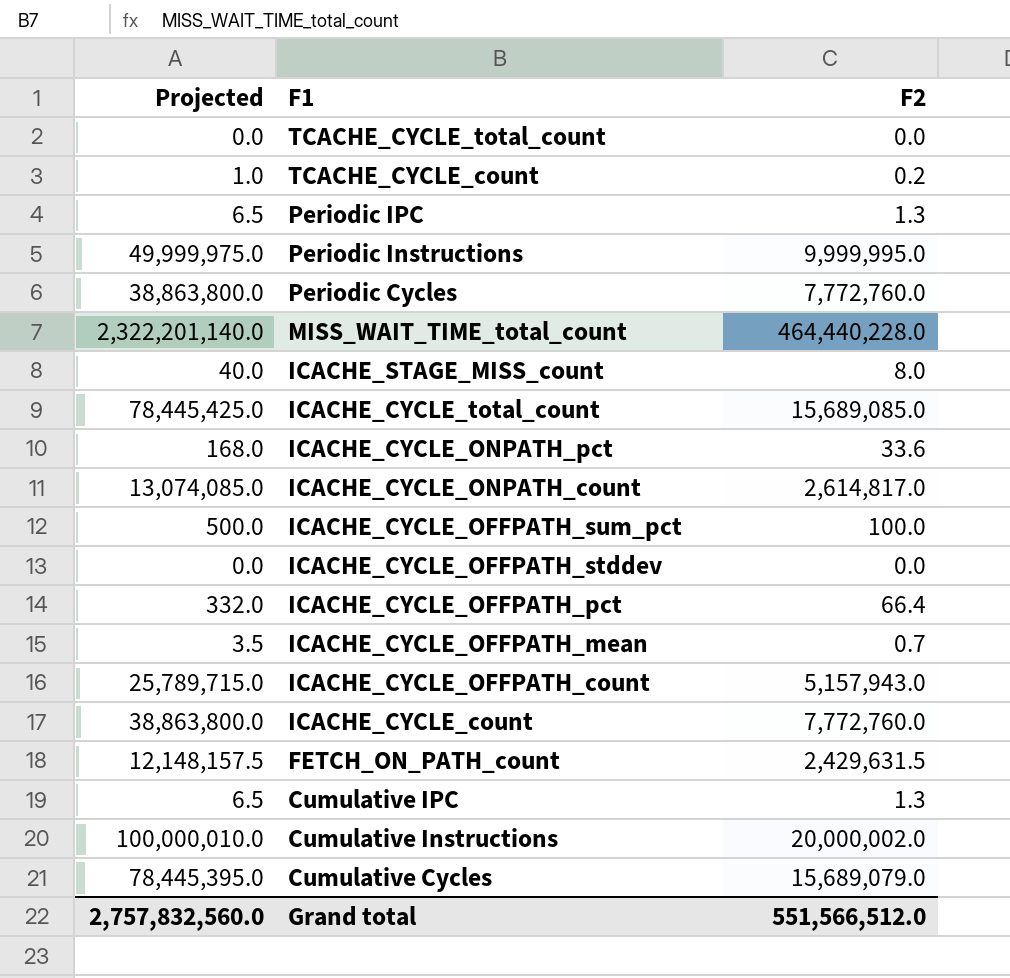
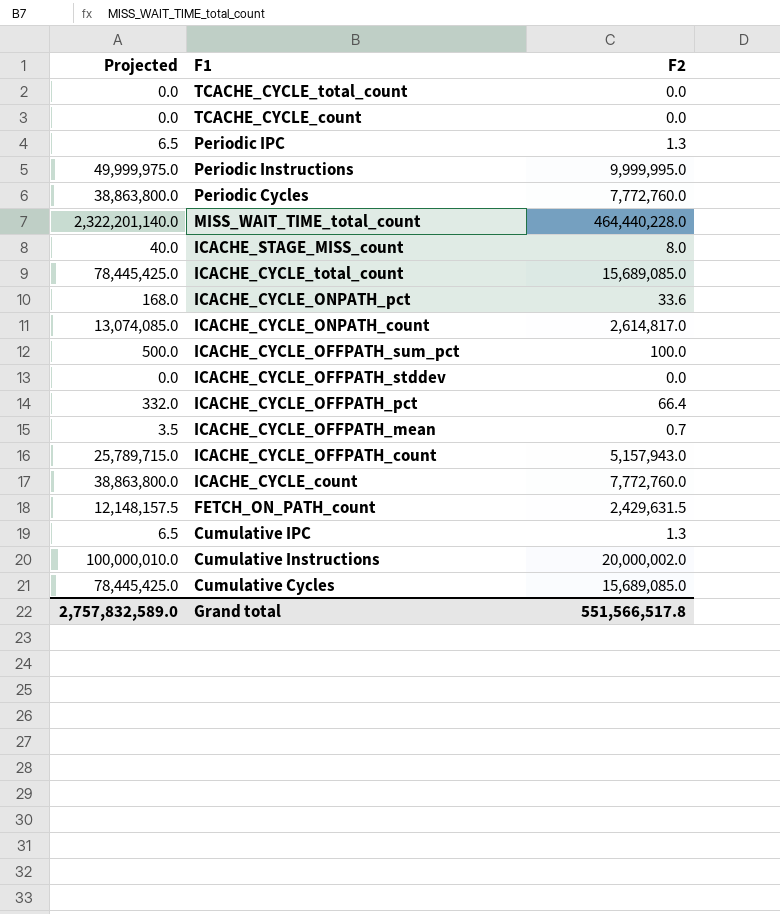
TCACHE_CYCLE_count | Projected: 1.0 -> 0.0
TCACHE_CYCLE_count | F2: 0.2 -> 0.0
Cumulative Cycles | Projected: 78,445,395.0 -> 78,445,425.0
Cumulative Cycles | F2: 15,689,079.0 -> 15,689,085.0
Grand total | Projected: 2,757,832,560.0 -> 2,757,832,589.0
Grand total | F2: 551,566,512.0 -> 551,566,517.8

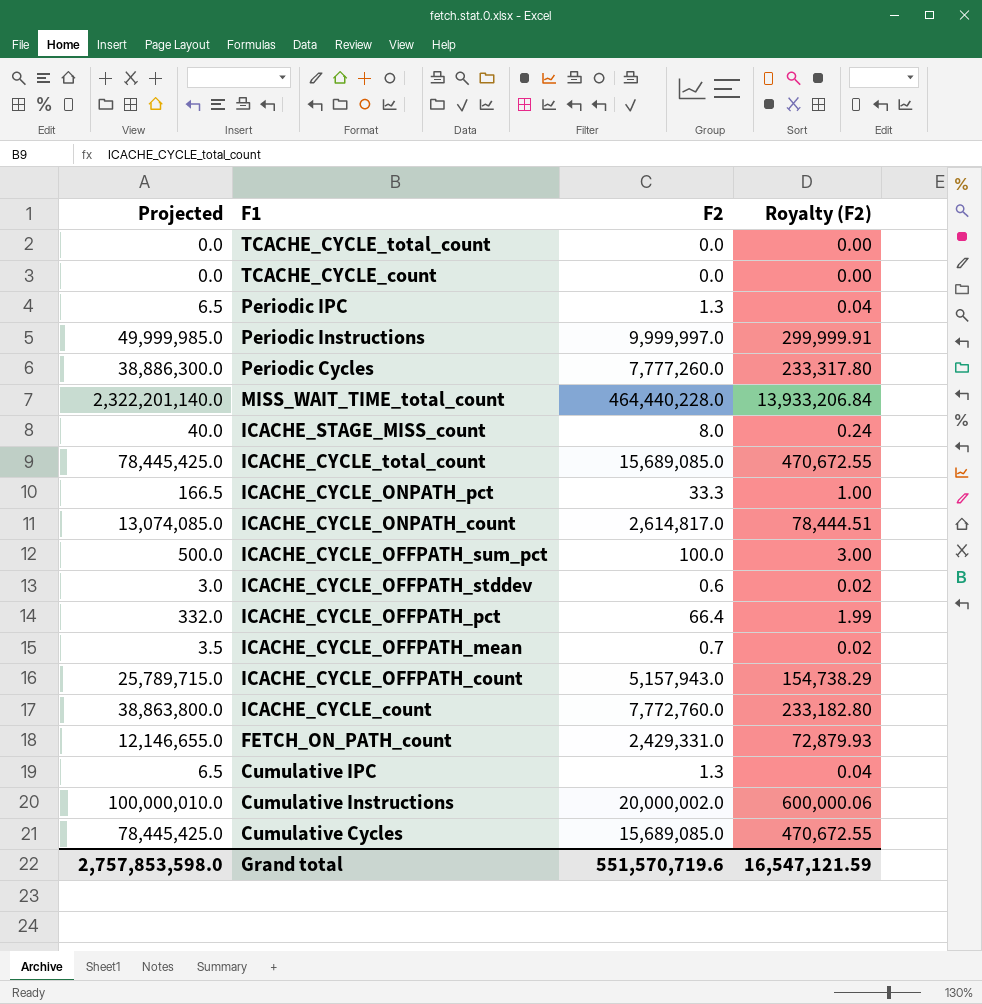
column Royalty (F2) | formula: none -> [F2] * 0.03
Periodic Instructions | Projected: 49,999,975.0 -> 49,999,985.0
Periodic Instructions | F2: 9,999,995.0 -> 9,999,997.0
Periodic Cycles | Projected: 38,863,800.0 -> 38,886,300.0
Periodic Cycles | F2: 7,772,760.0 -> 7,777,260.0
ICACHE_CYCLE_ONPATH_pct | Projected: 168.0 -> 166.5
ICACHE_CYCLE_ONPATH_pct | F2: 33.6 -> 33.3
ICACHE_CYCLE_OFFPATH_stddev | Projected: 0.0 -> 3.0
ICACHE_CYCLE_OFFPATH_stddev | F2: 0.0 -> 0.6
FETCH_ON_PATH_count | Projected: 12,148,157.5 -> 12,146,655.0
FETCH_ON_PATH_count | F2: 2,429,631.5 -> 2,429,331.0
Grand total | Projected: 2,757,832,589.0 -> 2,757,853,598.0
Grand total | F2: 551,566,517.8 -> 551,570,719.6

